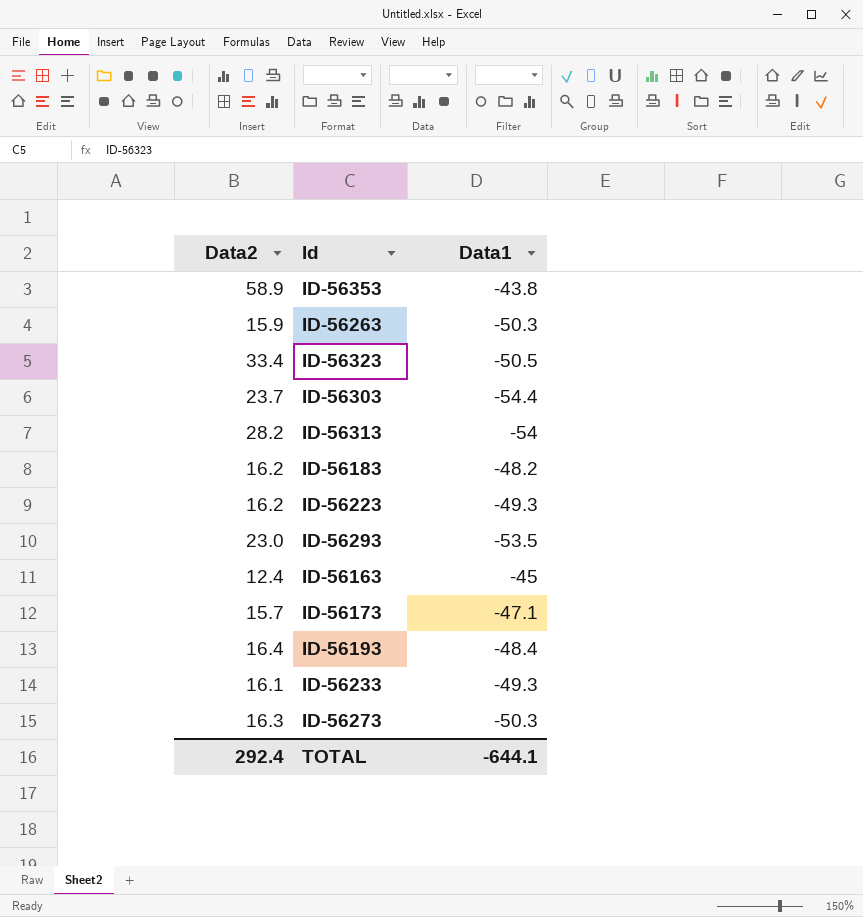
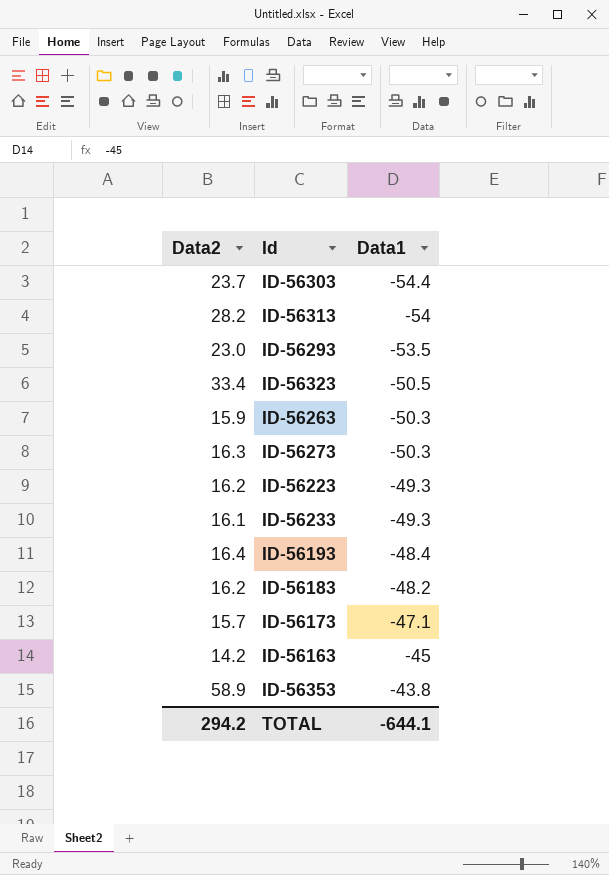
row order: none -> Data1 ascending
ID-56163 | Data2: 12.4 -> 14.2
TOTAL | Data2: 292.4 -> 294.2

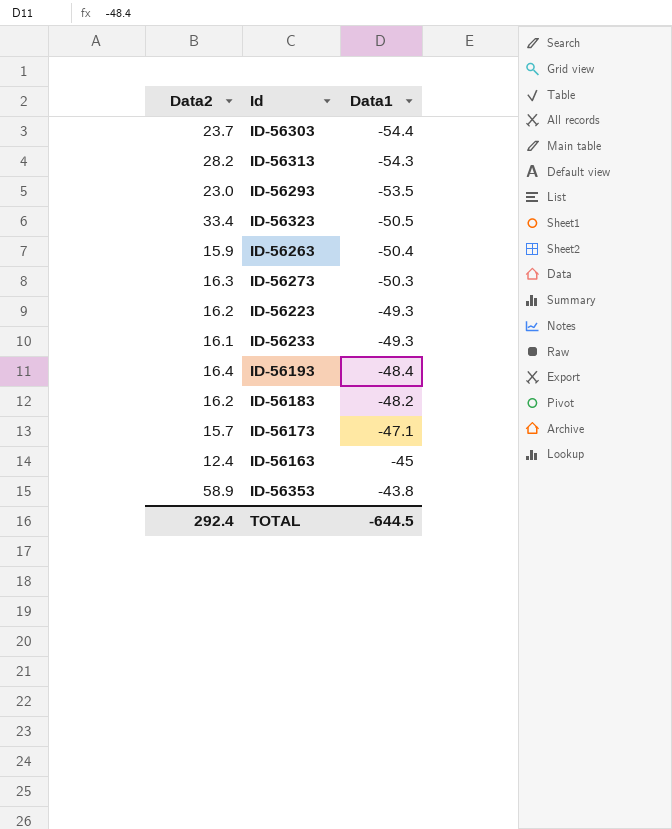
ID-56313 | Data1: -54 -> -54.3
ID-56263 | Data1: -50.3 -> -50.4
ID-56163 | Data2: 14.2 -> 12.4
TOTAL | Data2: 294.2 -> 292.4
TOTAL | Data1: -644.1 -> -644.5

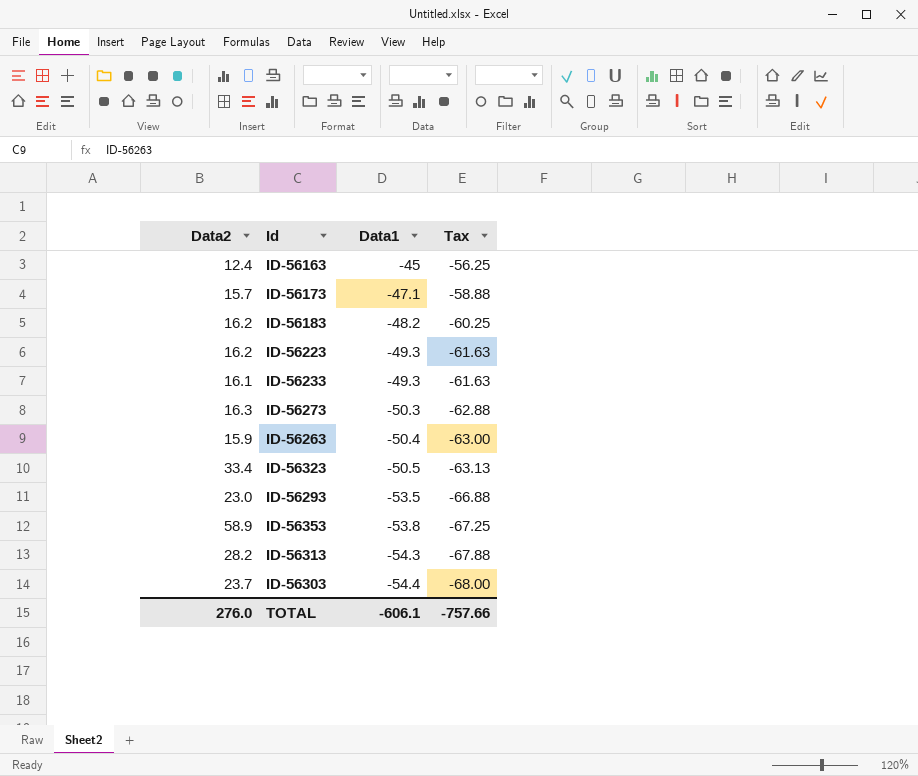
row order: Data1 ascending -> Data1 descending
column Tax | formula: none -> [Data1] * 1.25
row ID-56193: 16.4 | -48.4 -> none
ID-56353 | Data1: -43.8 -> -53.8
TOTAL | Data2: 292.4 -> 276.0
TOTAL | Data1: -644.5 -> -606.1

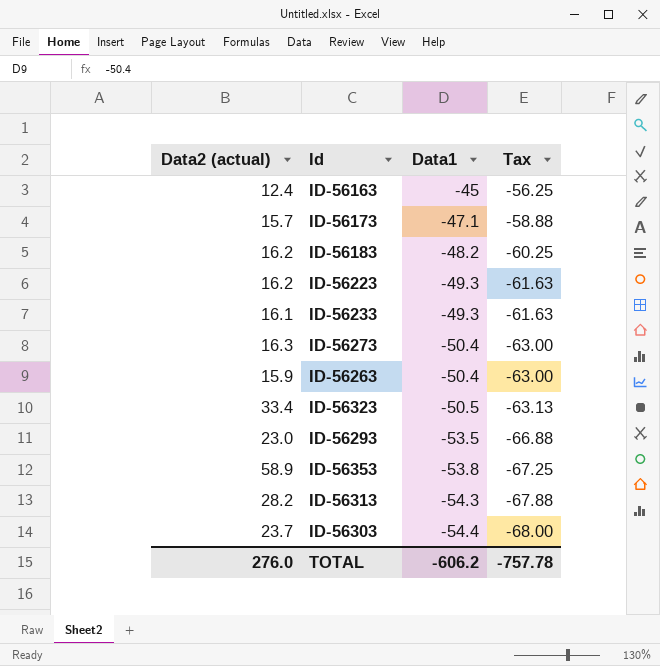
column name: Data2 -> Data2 (actual)
ID-56273 | Data1: -50.3 -> -50.4
ID-56273 | Tax: -62.88 -> -63.00
TOTAL | Data1: -606.1 -> -606.2
TOTAL | Tax: -757.66 -> -757.78

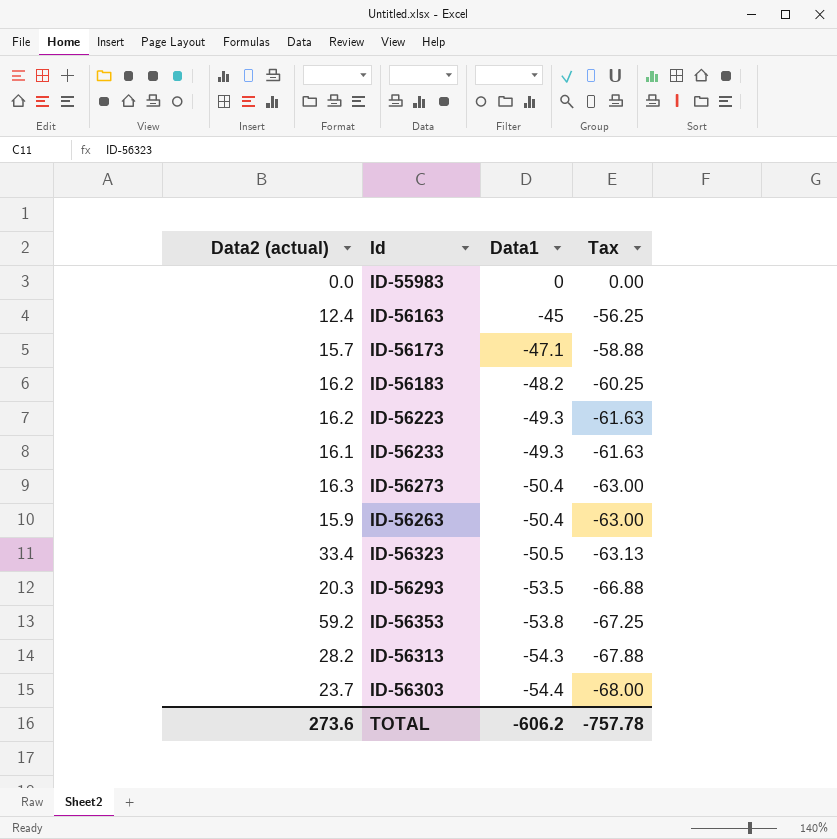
row ID-55983: none -> 0.0 | 0 | 0.00
ID-56293 | Data2 (actual): 23.0 -> 20.3
ID-56353 | Data2 (actual): 58.9 -> 59.2
TOTAL | Data2 (actual): 276.0 -> 273.6

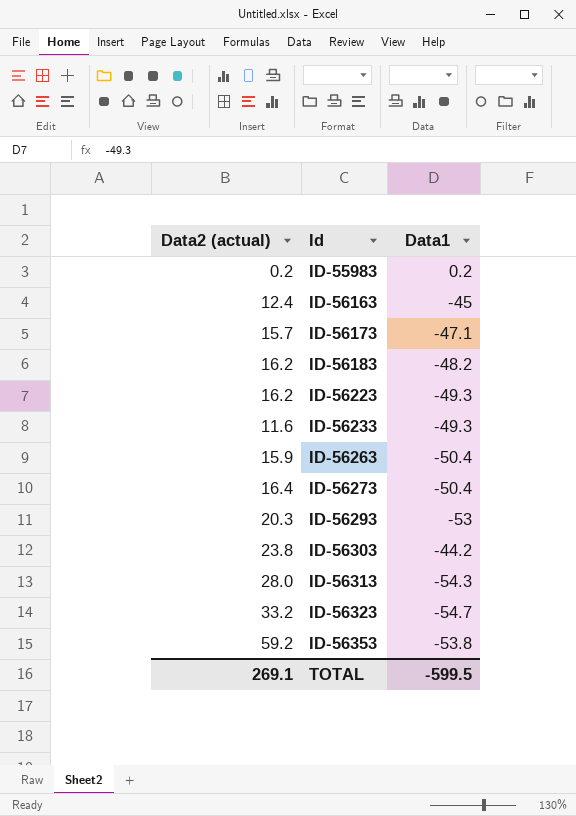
row order: Data1 descending -> Id ascending
column Tax | formula: [Data1] * 1.25 -> none
ID-55983 | Data2 (actual): 0.0 -> 0.2
ID-55983 | Data1: 0 -> 0.2
ID-56233 | Data2 (actual): 16.1 -> 11.6
ID-56273 | Data2 (actual): 16.3 -> 16.4
ID-56293 | Data1: -53.5 -> -53
ID-56303 | Data2 (actual): 23.7 -> 23.8
ID-56303 | Data1: -54.4 -> -44.2
ID-56313 | Data2 (actual): 28.2 -> 28.0
ID-56323 | Data2 (actual): 33.4 -> 33.2
ID-56323 | Data1: -50.5 -> -54.7
TOTAL | Data2 (actual): 273.6 -> 269.1
TOTAL | Data1: -606.2 -> -599.5

